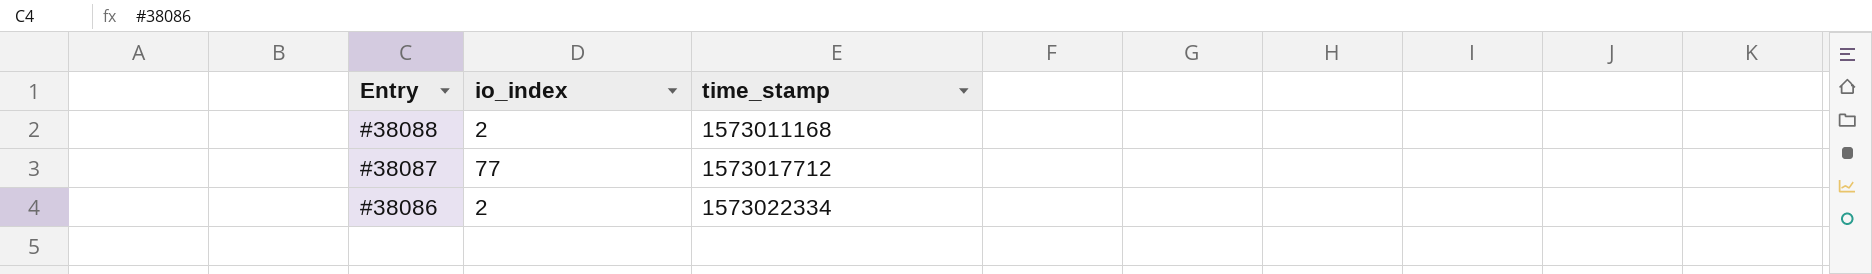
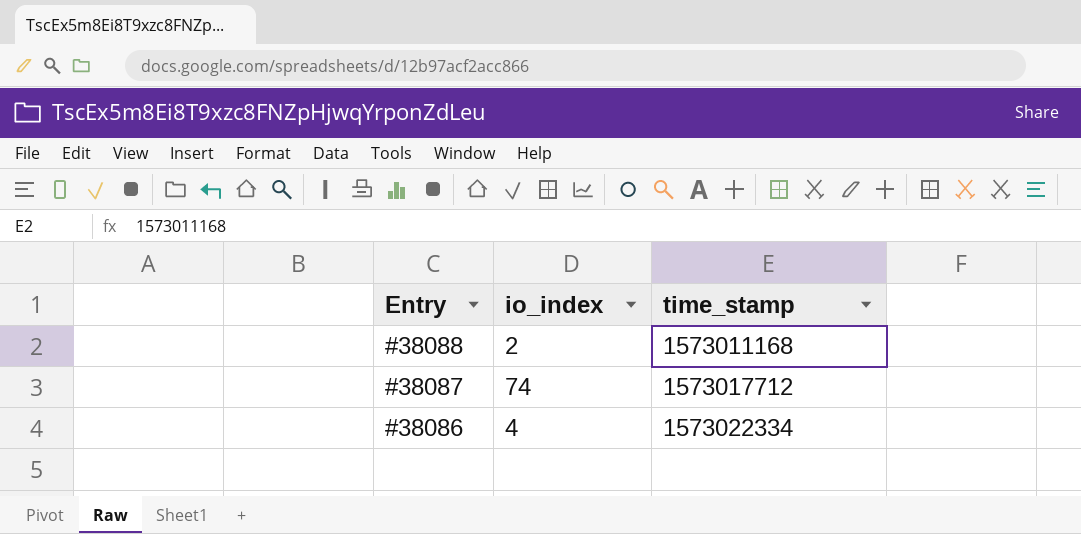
#38087 | io_index: 77 -> 74
#38086 | io_index: 2 -> 4

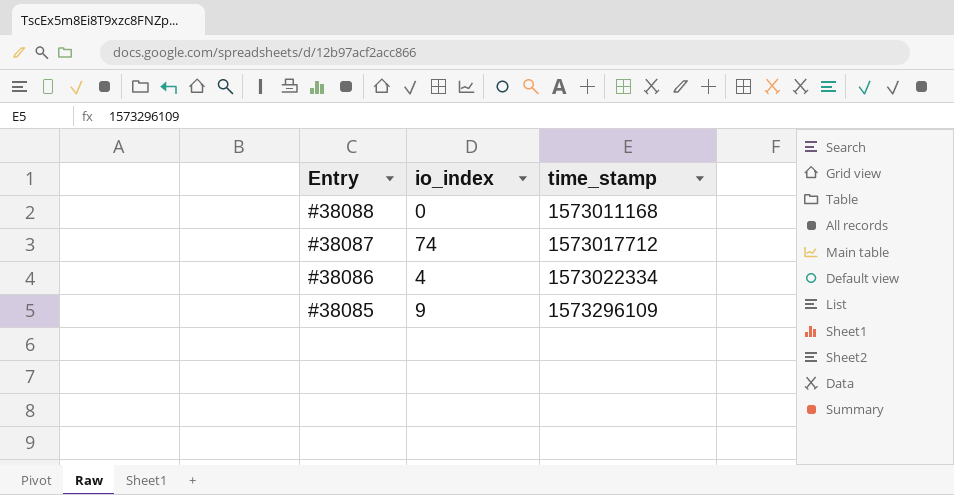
#38088 | io_index: 2 -> 0
row #38085: none -> 9 | 1573296109

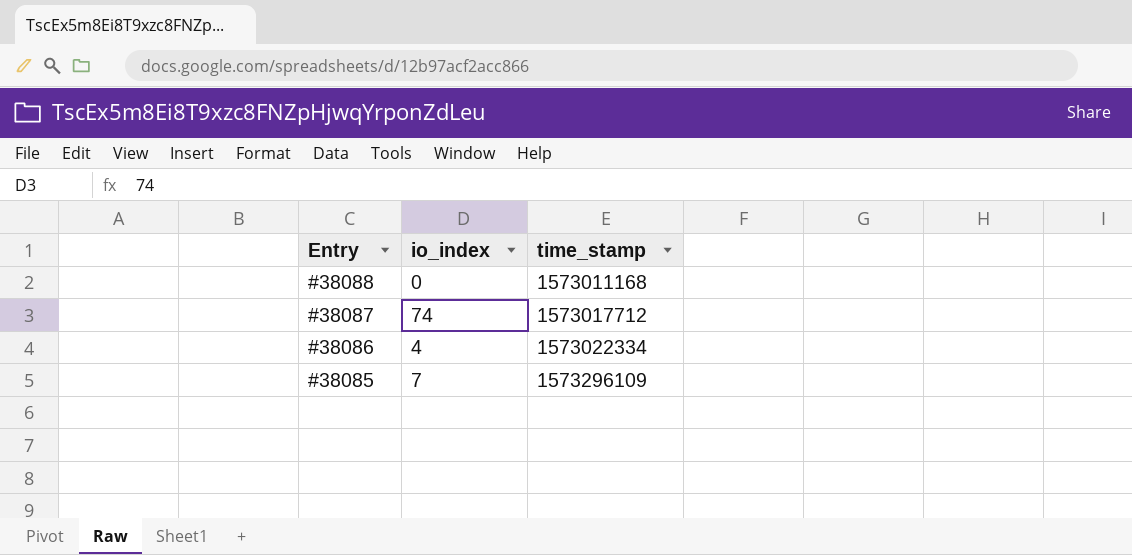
#38085 | io_index: 9 -> 7

